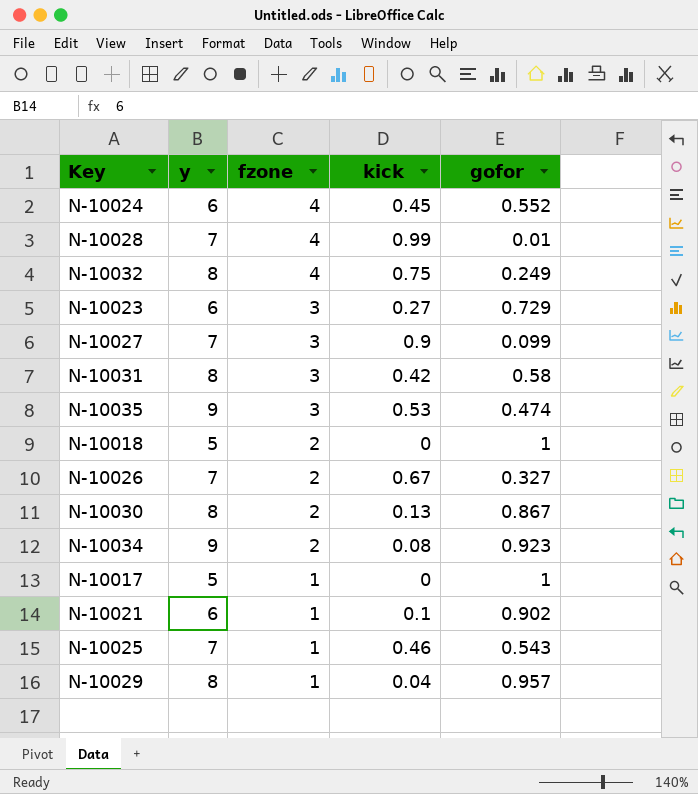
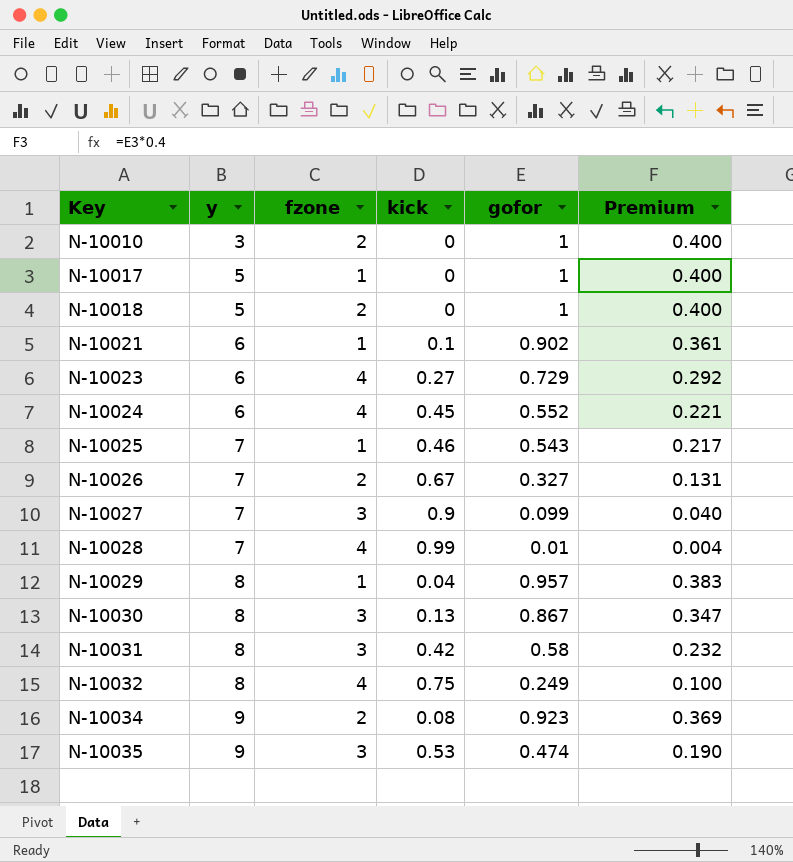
row order: fzone descending -> Key ascending
column Premium | formula: none -> [gofor] * 0.4
row N-10010: none -> 3 | 2 | 0 | 1 | 0.400
N-10023 | fzone: 3 -> 4
N-10030 | fzone: 2 -> 3

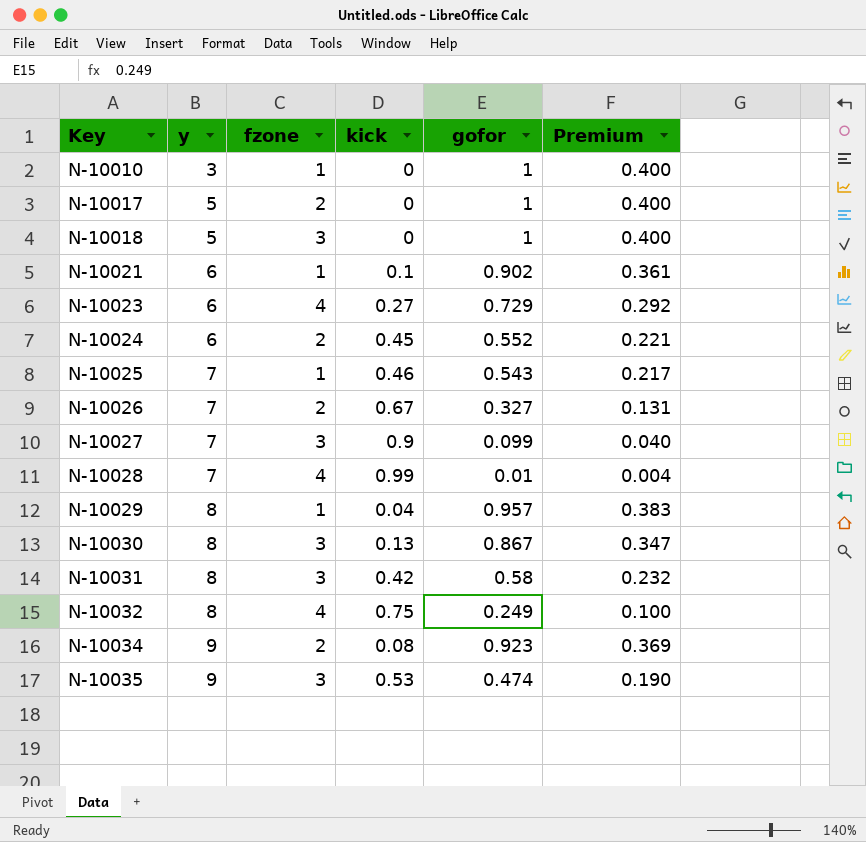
N-10010 | fzone: 2 -> 1
N-10017 | fzone: 1 -> 2
N-10018 | fzone: 2 -> 3
N-10024 | fzone: 4 -> 2

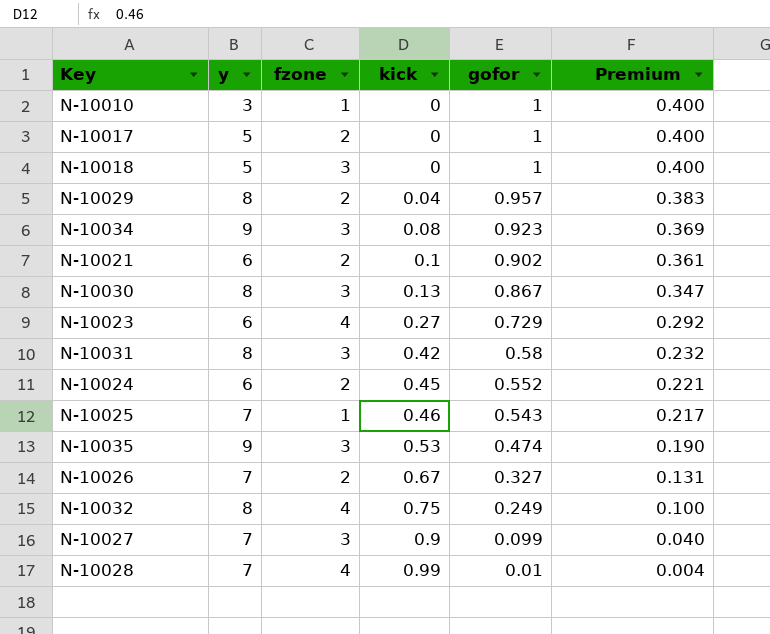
row order: Key ascending -> kick ascending
N-10029 | fzone: 1 -> 2
N-10034 | fzone: 2 -> 3
N-10021 | fzone: 1 -> 2

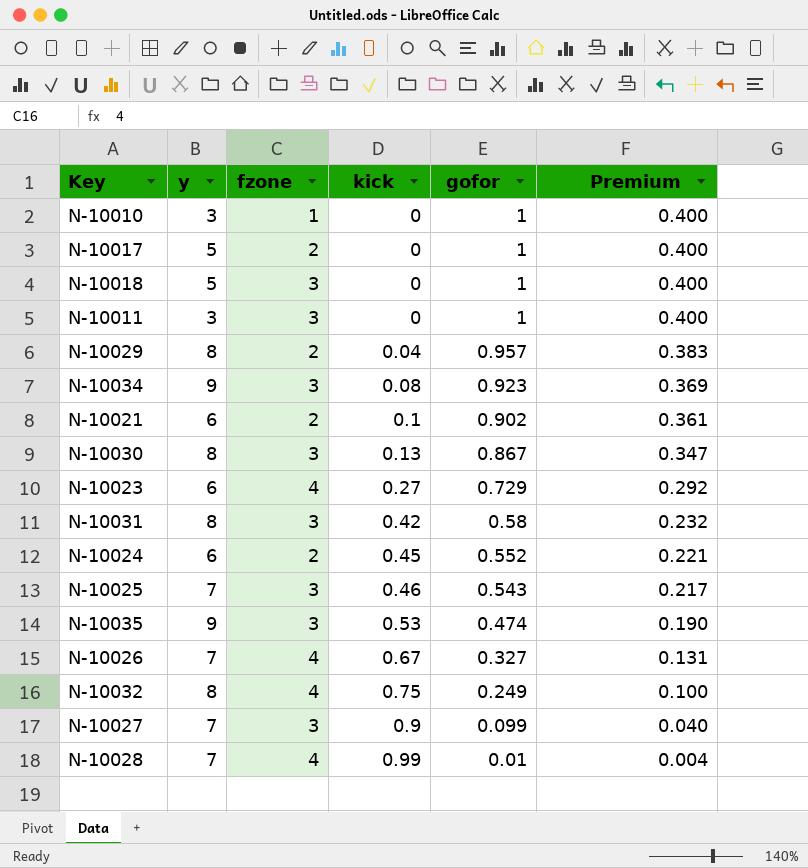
row N-10011: none -> 3 | 3 | 0 | 1 | 0.400
N-10025 | fzone: 1 -> 3
N-10026 | fzone: 2 -> 4

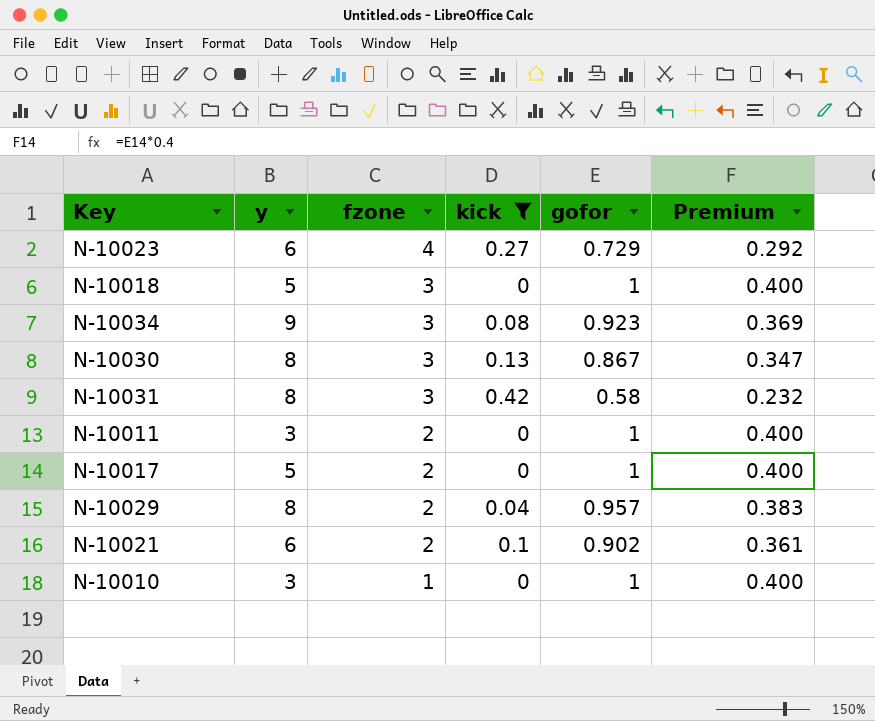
filter: none -> kick <= 0.42
row order: kick ascending -> fzone descending
N-10011 | fzone: 3 -> 2

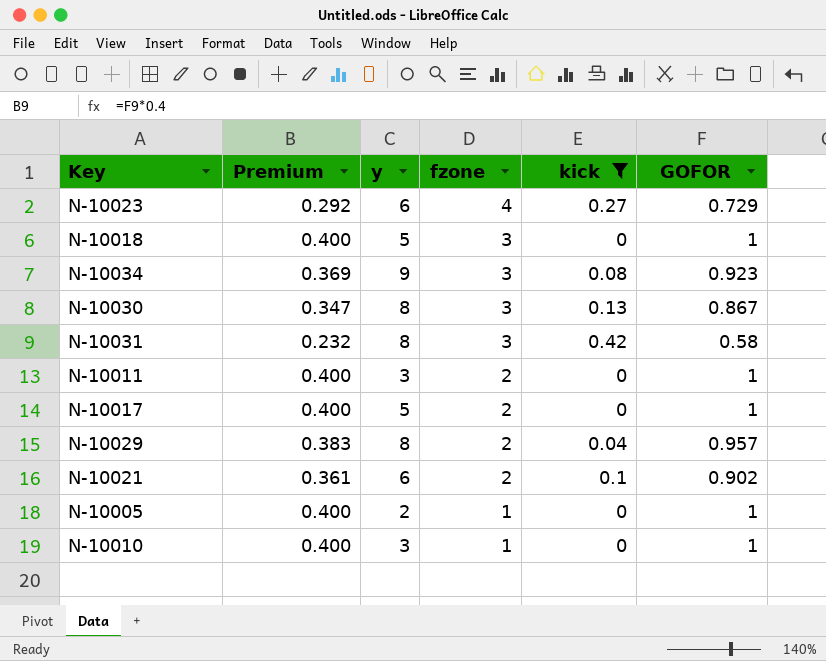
column Premium | position: 6 -> 2
column name: gofor -> GOFOR
row N-10005: none -> 0.400 | 2 | 1 | 0 | 1

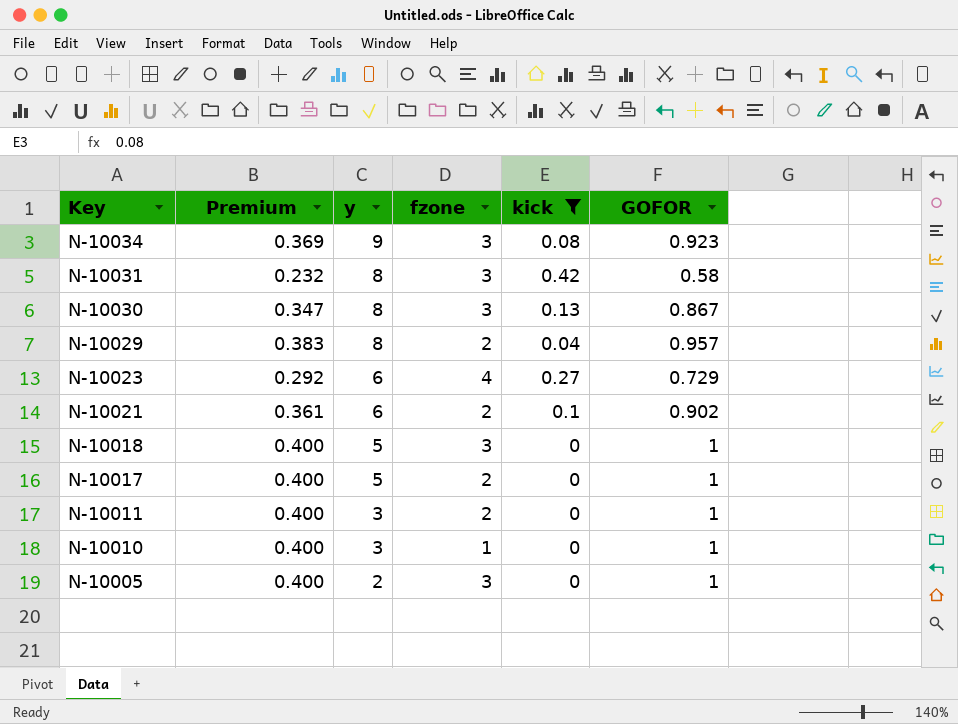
row order: fzone descending -> Key descending
N-10005 | fzone: 1 -> 3

